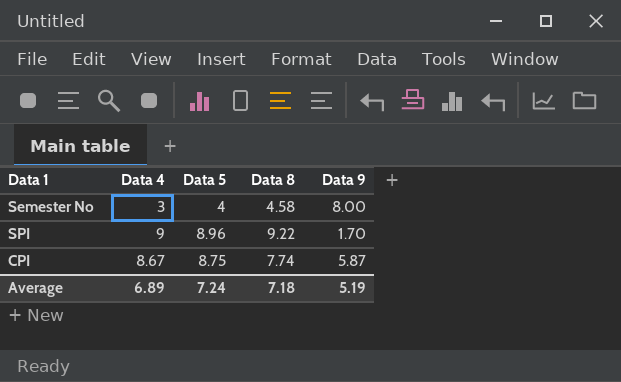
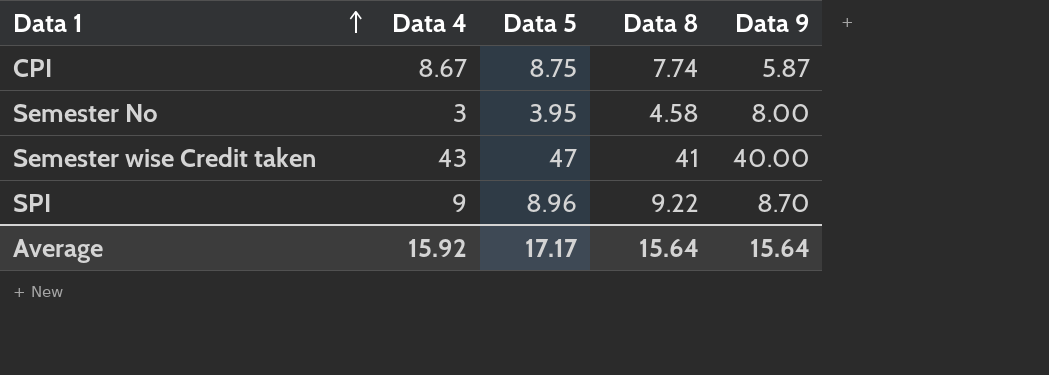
row order: none -> Data 1 ascending
Semester No | Data 5: 4 -> 3.95
row Semester wise Credit taken: none -> 43 | 47 | 41 | 40.00
SPI | Data 9: 1.70 -> 8.70
Average | Data 4: 6.89 -> 15.92
Average | Data 5: 7.24 -> 17.17
Average | Data 8: 7.18 -> 15.64
Average | Data 9: 5.19 -> 15.64

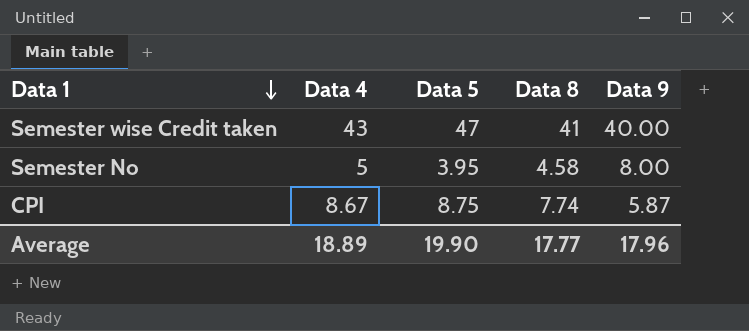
row order: Data 1 ascending -> Data 1 descending
row SPI: 9 | 8.96 | 9.22 | 8.70 -> none
Semester No | Data 4: 3 -> 5
Average | Data 4: 15.92 -> 18.89
Average | Data 5: 17.17 -> 19.90
Average | Data 8: 15.64 -> 17.77
Average | Data 9: 15.64 -> 17.96

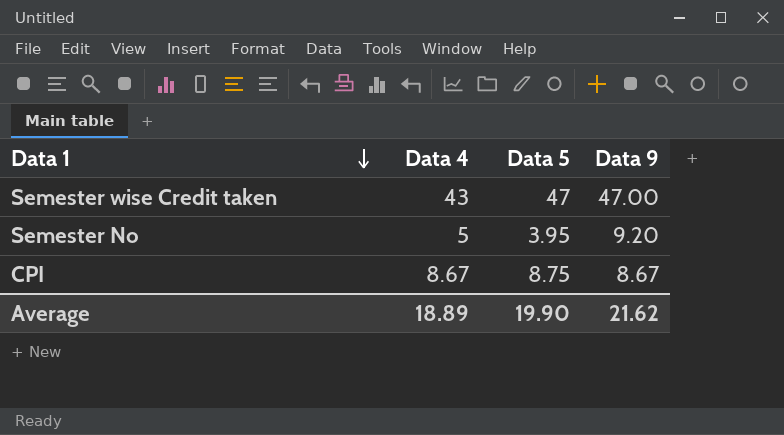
column Data 8 | position: 4 -> none
Semester wise Credit taken | Data 9: 40.00 -> 47.00
Semester No | Data 9: 8.00 -> 9.20
CPI | Data 9: 5.87 -> 8.67
Average | Data 9: 17.96 -> 21.62

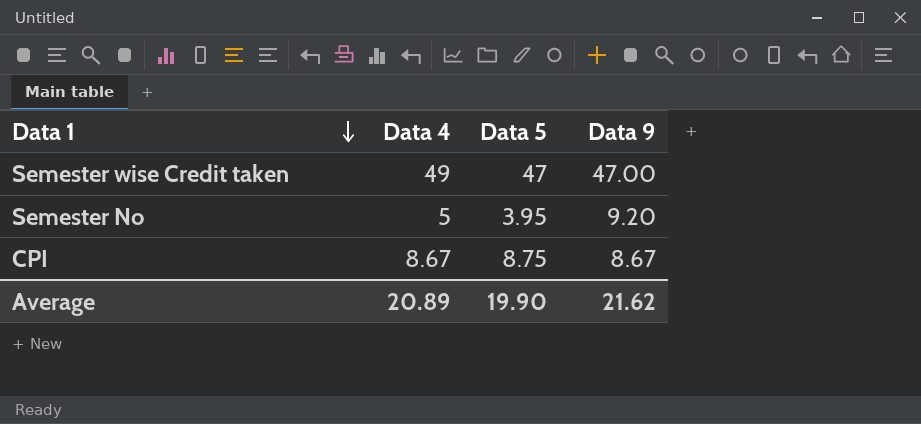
Semester wise Credit taken | Data 4: 43 -> 49
Average | Data 4: 18.89 -> 20.89

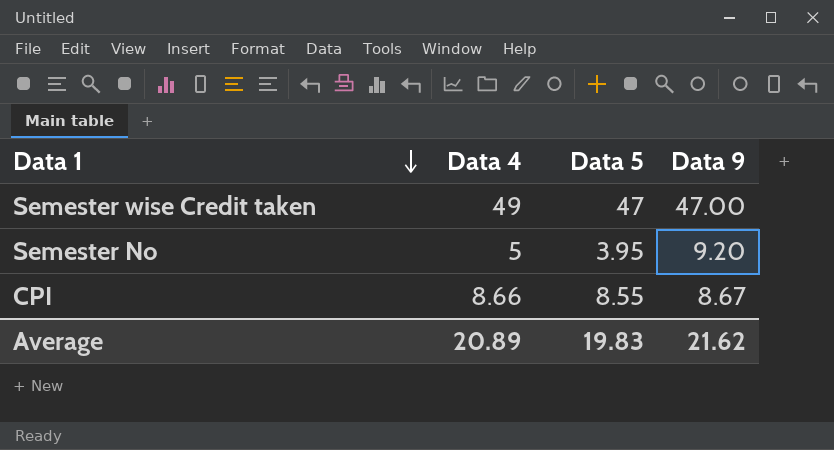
CPI | Data 4: 8.67 -> 8.66
CPI | Data 5: 8.75 -> 8.55
Average | Data 5: 19.90 -> 19.83

